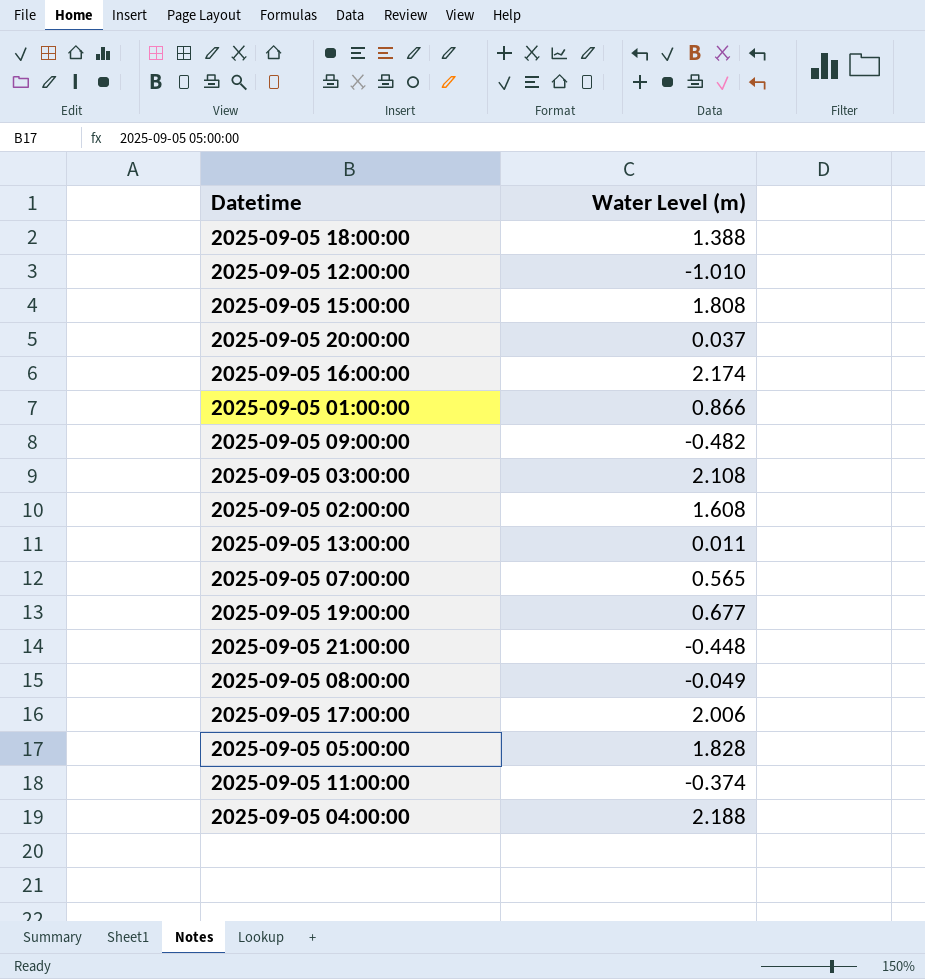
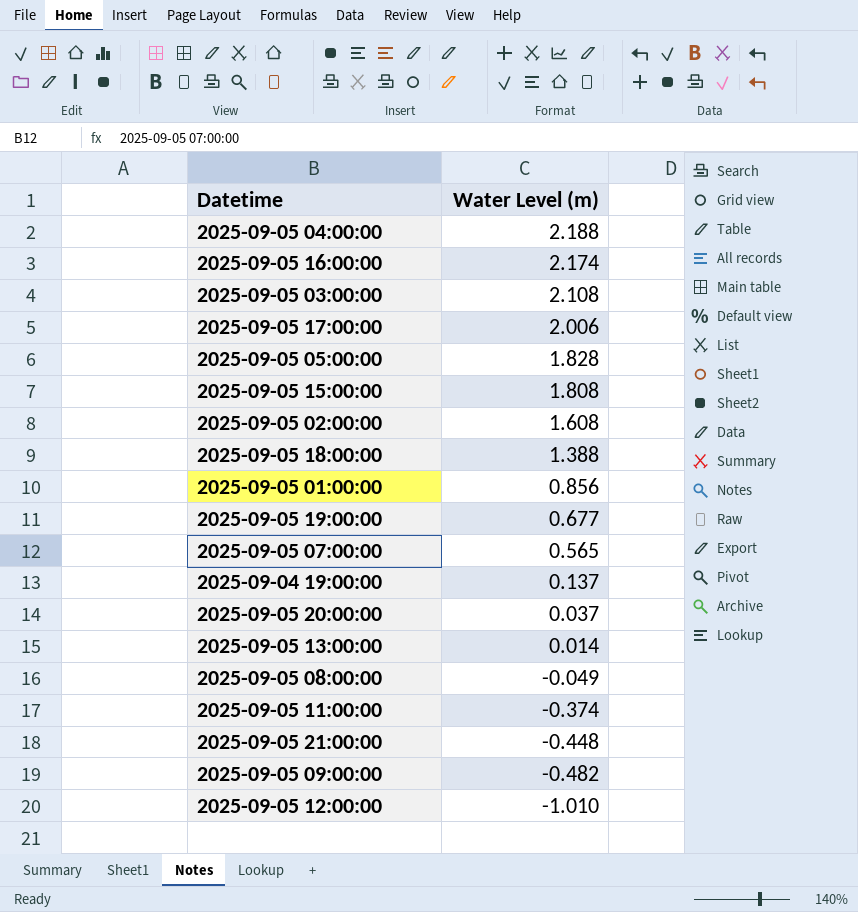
row order: none -> Water Level (m) descending
2025-09-05 01:00:00 | Water Level (m): 0.866 -> 0.856
row 2025-09-04 19:00:00: none -> 0.137
2025-09-05 13:00:00 | Water Level (m): 0.011 -> 0.014

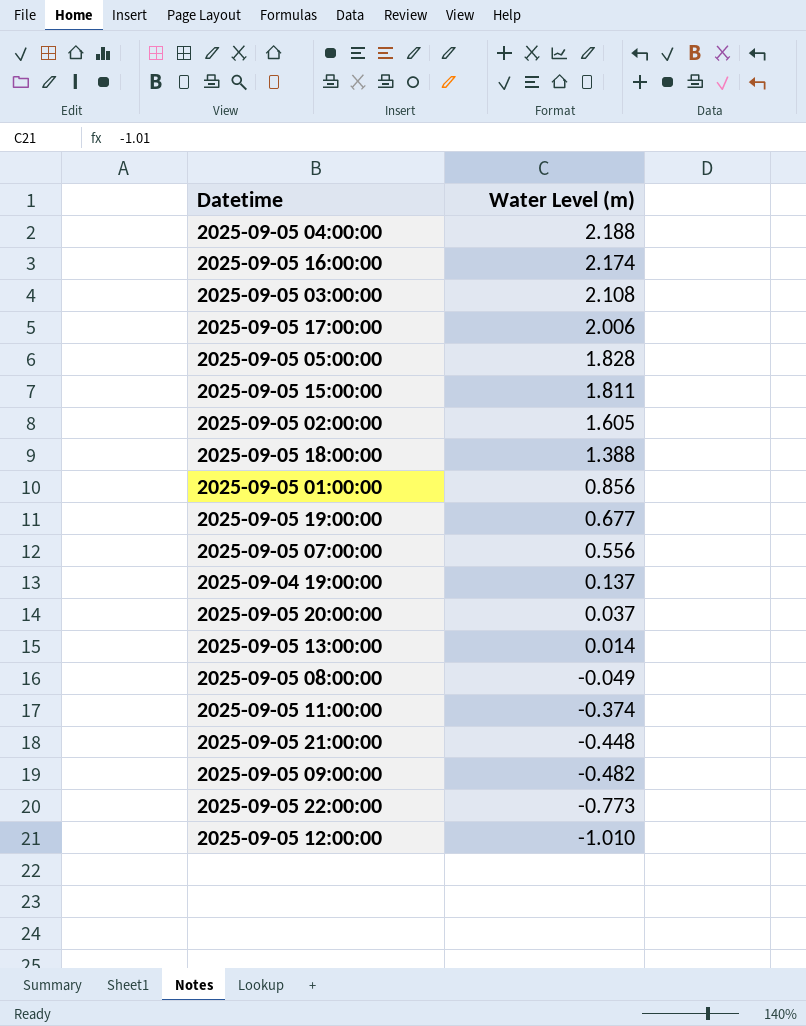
2025-09-05 15:00:00 | Water Level (m): 1.808 -> 1.811
2025-09-05 02:00:00 | Water Level (m): 1.608 -> 1.605
2025-09-05 07:00:00 | Water Level (m): 0.565 -> 0.556
row 2025-09-05 22:00:00: none -> -0.773

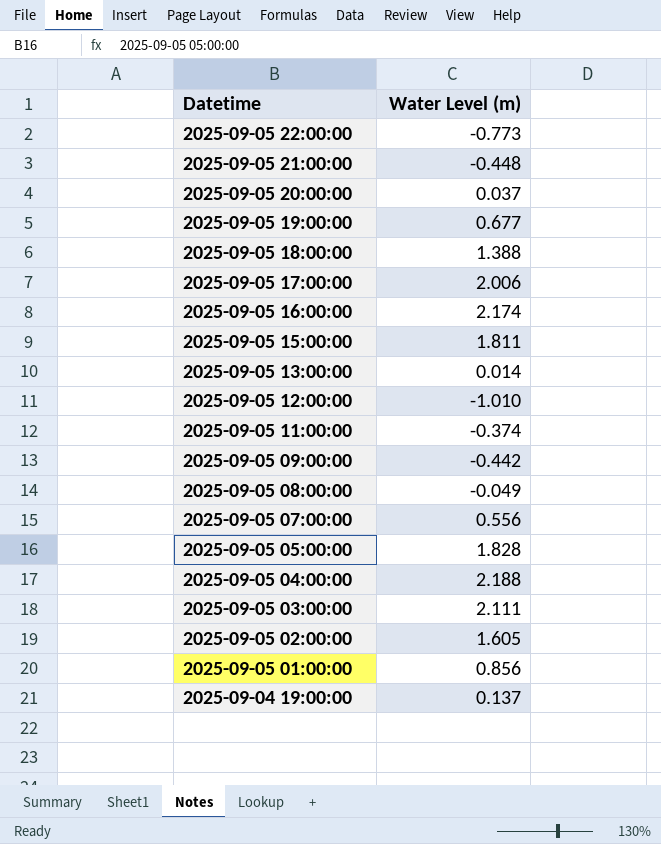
row order: Water Level (m) descending -> Datetime descending
2025-09-05 09:00:00 | Water Level (m): -0.482 -> -0.442
2025-09-05 03:00:00 | Water Level (m): 2.108 -> 2.111

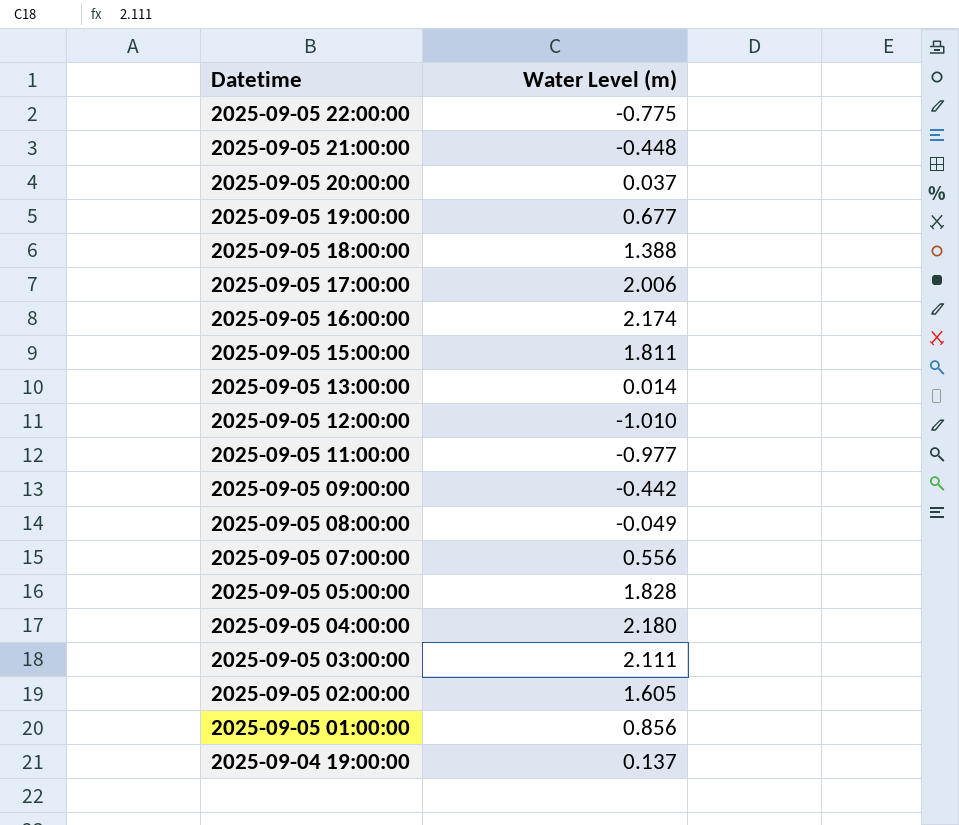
2025-09-05 22:00:00 | Water Level (m): -0.773 -> -0.775
2025-09-05 11:00:00 | Water Level (m): -0.374 -> -0.977
2025-09-05 04:00:00 | Water Level (m): 2.188 -> 2.180

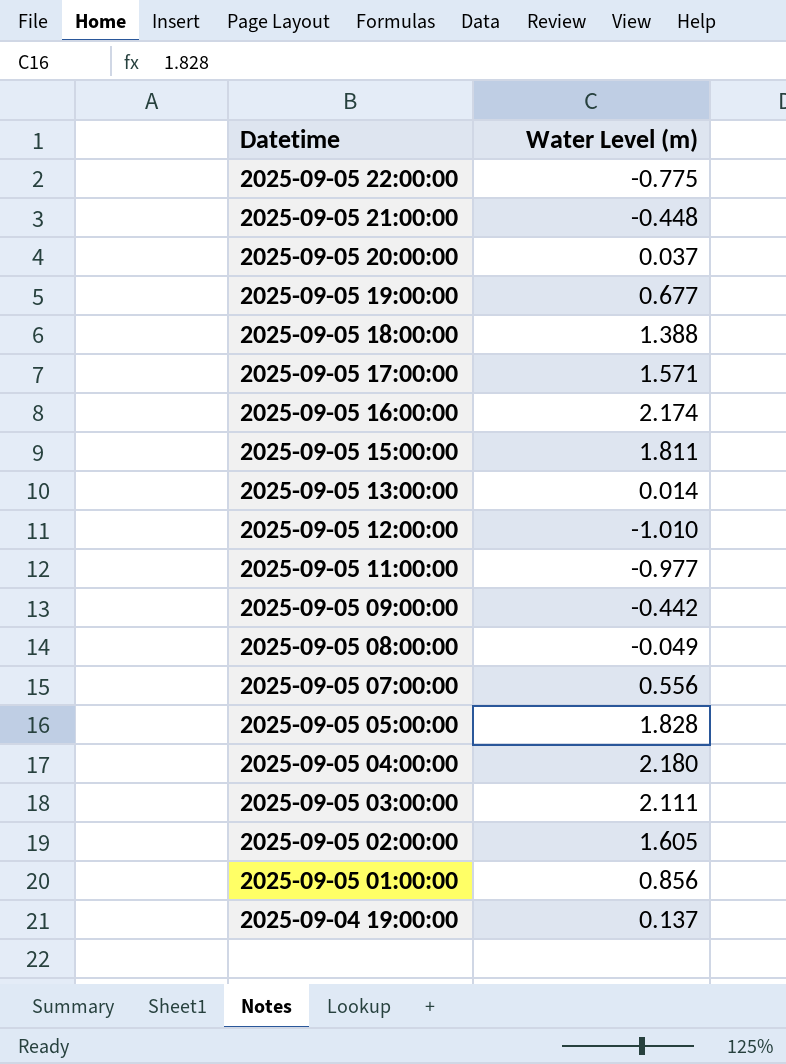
2025-09-05 17:00:00 | Water Level (m): 2.006 -> 1.571

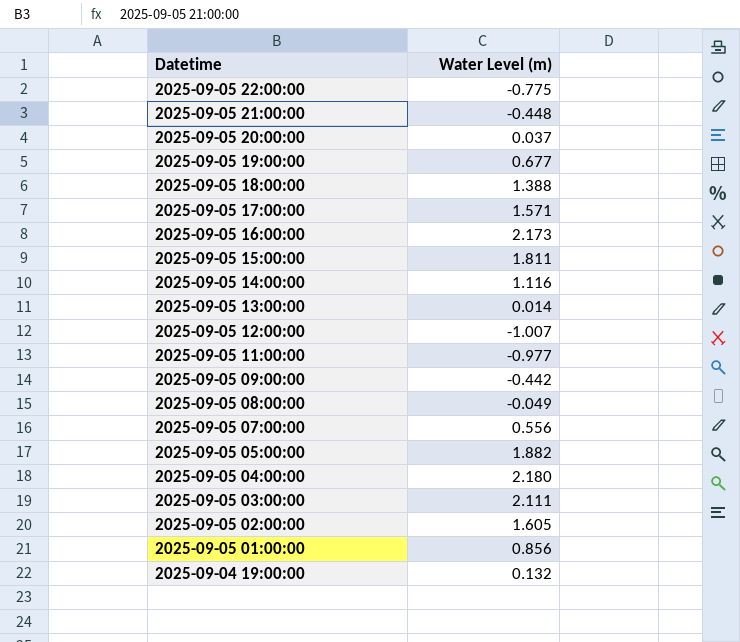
2025-09-05 16:00:00 | Water Level (m): 2.174 -> 2.173
row 2025-09-05 14:00:00: none -> 1.116
2025-09-05 12:00:00 | Water Level (m): -1.010 -> -1.007
2025-09-05 05:00:00 | Water Level (m): 1.828 -> 1.882
2025-09-04 19:00:00 | Water Level (m): 0.137 -> 0.132

